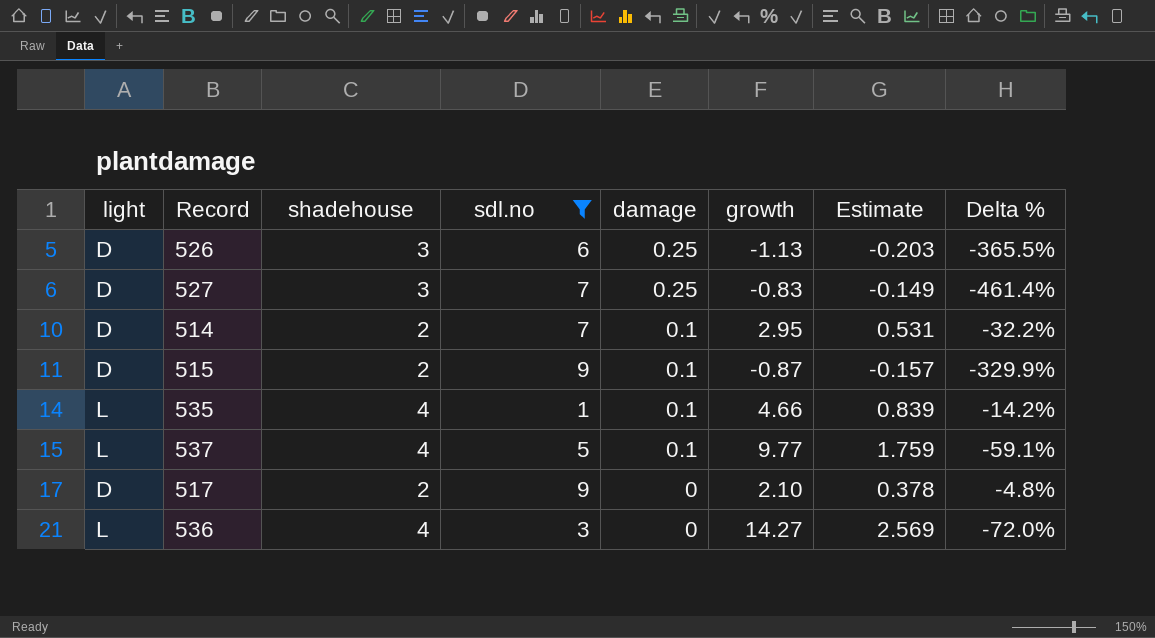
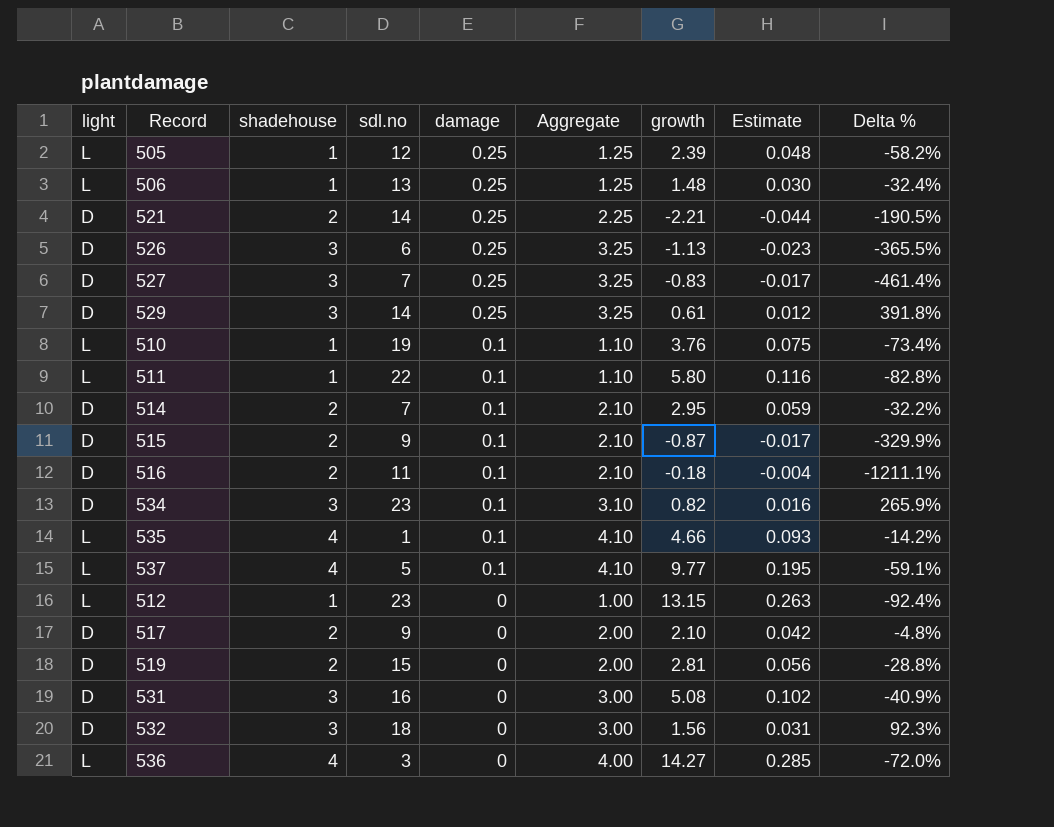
filter: sdl.no <= 9 -> none
column Aggregate | formula: none -> [shadehouse] + [damage]
column Estimate | formula: [growth] * 0.18 -> [growth] * 0.02

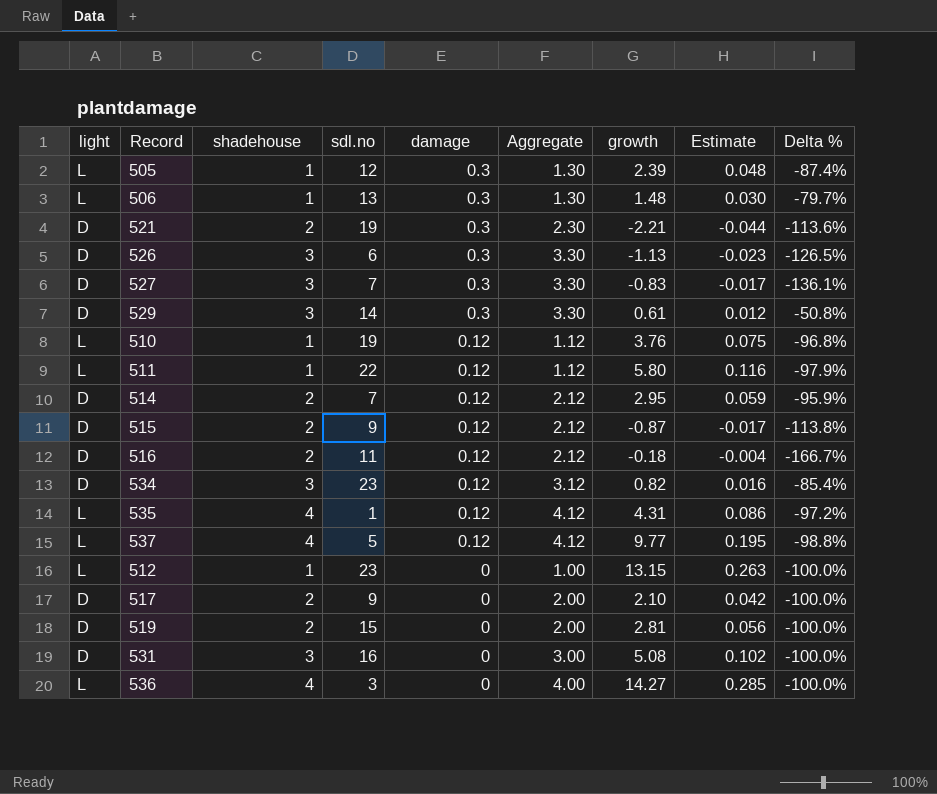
column Delta % | formula: ([shadehouse] - [growth]) / [growth] -> ([damage] - [growth]) / [growth]
row 532: D | 3 | 18 | 0 | 3.00 | 1.56 | 0.031 | 92.3% -> none
505 | damage: 0.25 -> 0.3
505 | Aggregate: 1.25 -> 1.30
506 | damage: 0.25 -> 0.3
506 | Aggregate: 1.25 -> 1.30
521 | sdl.no: 14 -> 19
521 | damage: 0.25 -> 0.3
521 | Aggregate: 2.25 -> 2.30
526 | damage: 0.25 -> 0.3
526 | Aggregate: 3.25 -> 3.30
527 | damage: 0.25 -> 0.3
527 | Aggregate: 3.25 -> 3.30
529 | damage: 0.25 -> 0.3
529 | Aggregate: 3.25 -> 3.30
510 | damage: 0.1 -> 0.12
510 | Aggregate: 1.10 -> 1.12
511 | damage: 0.1 -> 0.12
511 | Aggregate: 1.10 -> 1.12
514 | damage: 0.1 -> 0.12
514 | Aggregate: 2.10 -> 2.12
515 | damage: 0.1 -> 0.12
515 | Aggregate: 2.10 -> 2.12
516 | damage: 0.1 -> 0.12
516 | Aggregate: 2.10 -> 2.12
534 | damage: 0.1 -> 0.12
534 | Aggregate: 3.10 -> 3.12
535 | damage: 0.1 -> 0.12
535 | Aggregate: 4.10 -> 4.12
535 | growth: 4.66 -> 4.31
535 | Estimate: 0.093 -> 0.086
537 | damage: 0.1 -> 0.12
537 | Aggregate: 4.10 -> 4.12

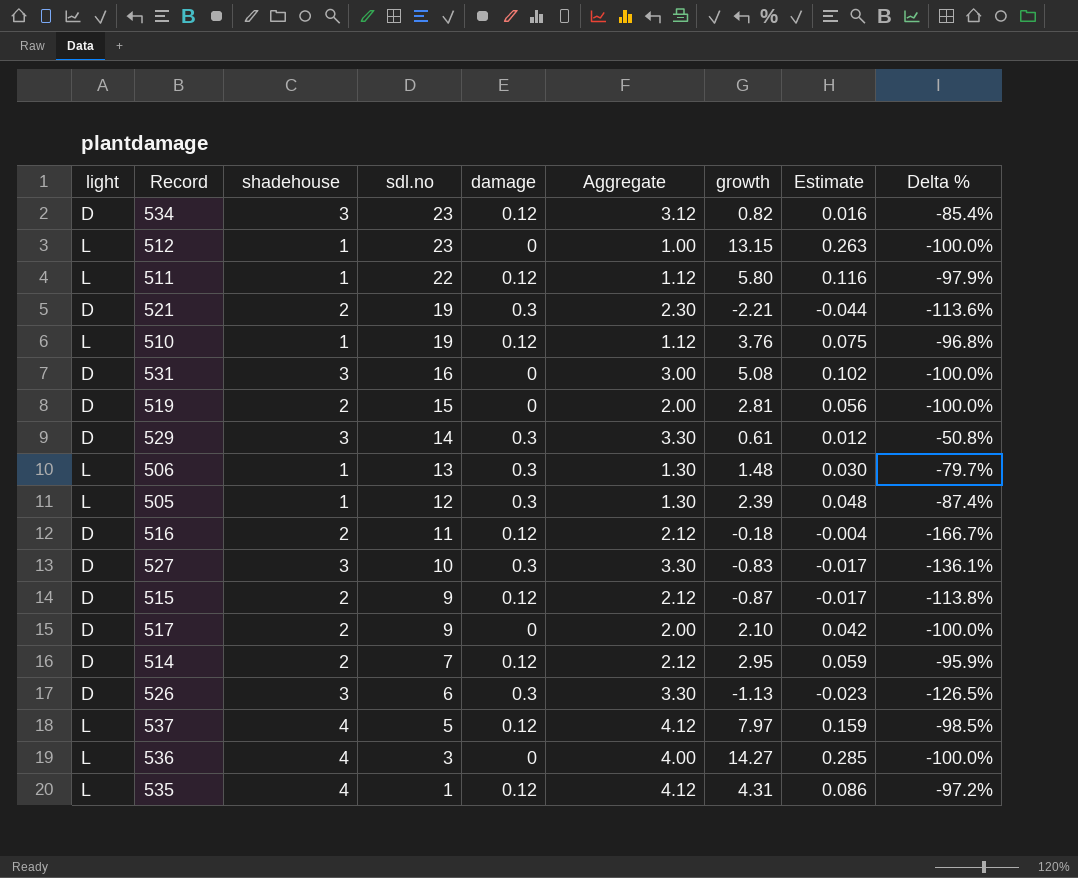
row order: damage descending -> sdl.no descending
527 | sdl.no: 7 -> 10
537 | growth: 9.77 -> 7.97
537 | Estimate: 0.195 -> 0.159
537 | Delta %: -98.8% -> -98.5%

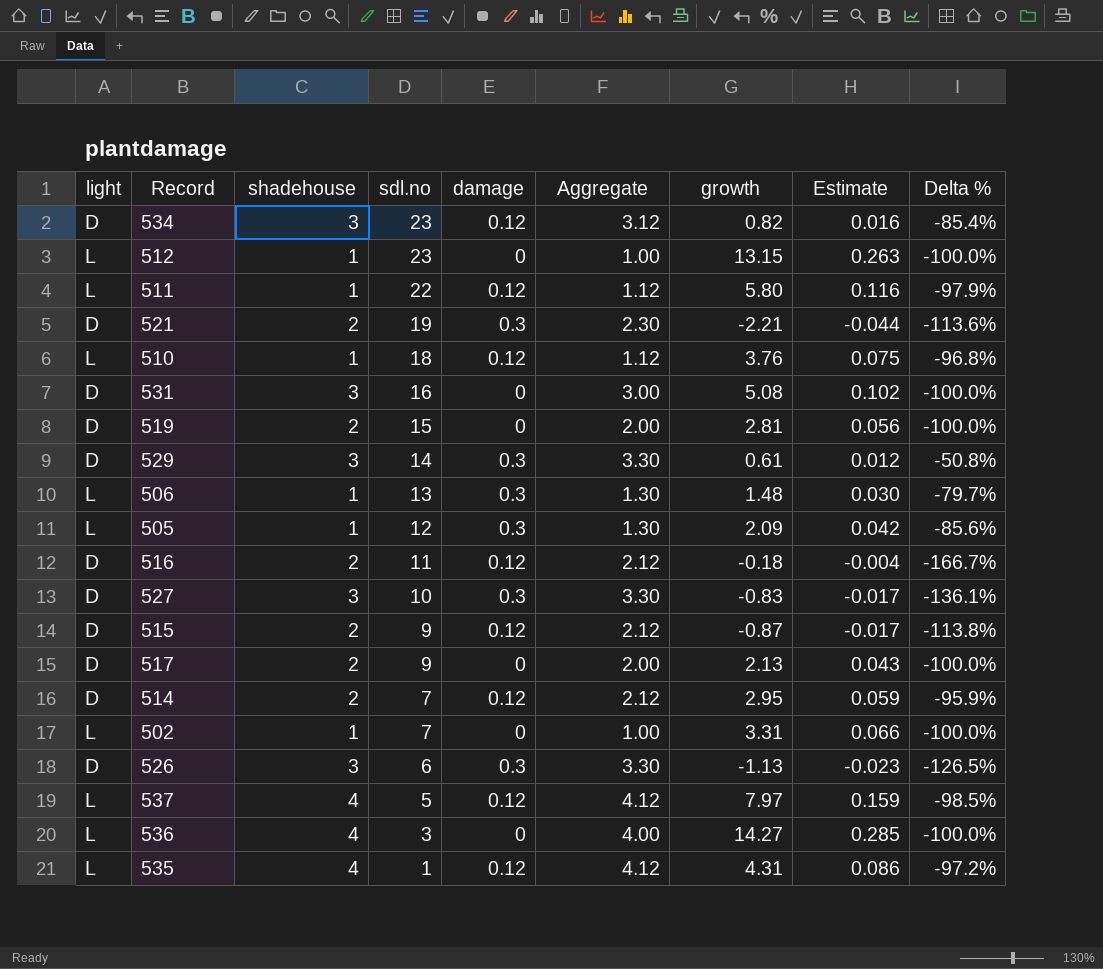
510 | sdl.no: 19 -> 18
505 | growth: 2.39 -> 2.09
505 | Estimate: 0.048 -> 0.042
505 | Delta %: -87.4% -> -85.6%
517 | growth: 2.10 -> 2.13
517 | Estimate: 0.042 -> 0.043
row 502: none -> L | 1 | 7 | 0 | 1.00 | 3.31 | 0.066 | -100.0%

